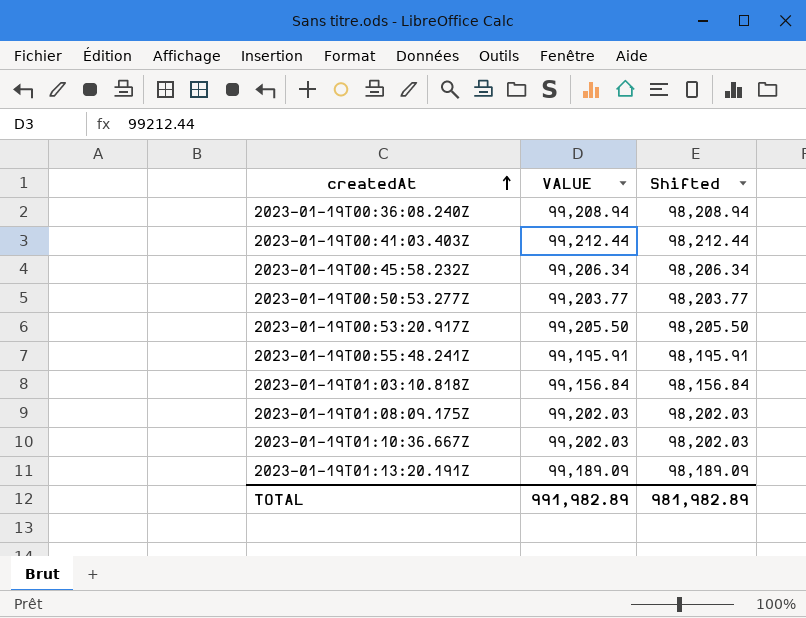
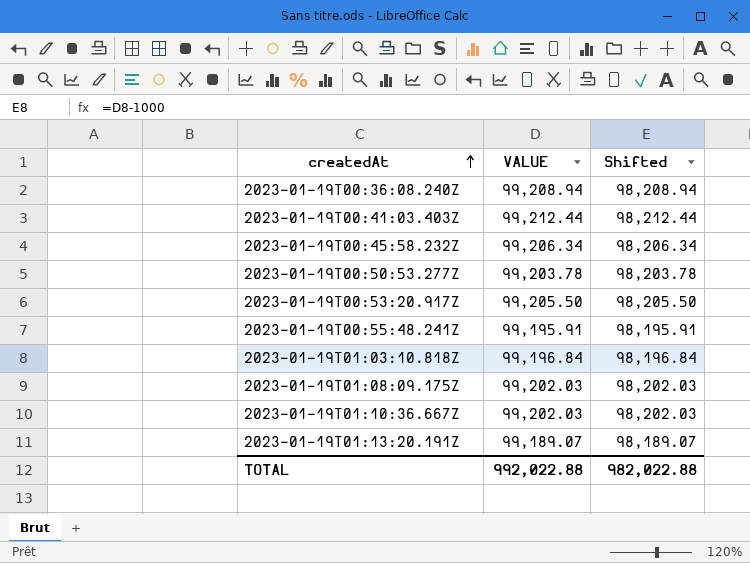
2023-01-19T00:50:53.277Z | VALUE: 99,203.77 -> 99,203.78
2023-01-19T00:50:53.277Z | Shifted: 98,203.77 -> 98,203.78
2023-01-19T01:03:10.818Z | VALUE: 99,156.84 -> 99,196.84
2023-01-19T01:03:10.818Z | Shifted: 98,156.84 -> 98,196.84
2023-01-19T01:13:20.191Z | VALUE: 99,189.09 -> 99,189.07
2023-01-19T01:13:20.191Z | Shifted: 98,189.09 -> 98,189.07
TOTAL | VALUE: 991,982.89 -> 992,022.88
TOTAL | Shifted: 981,982.89 -> 982,022.88

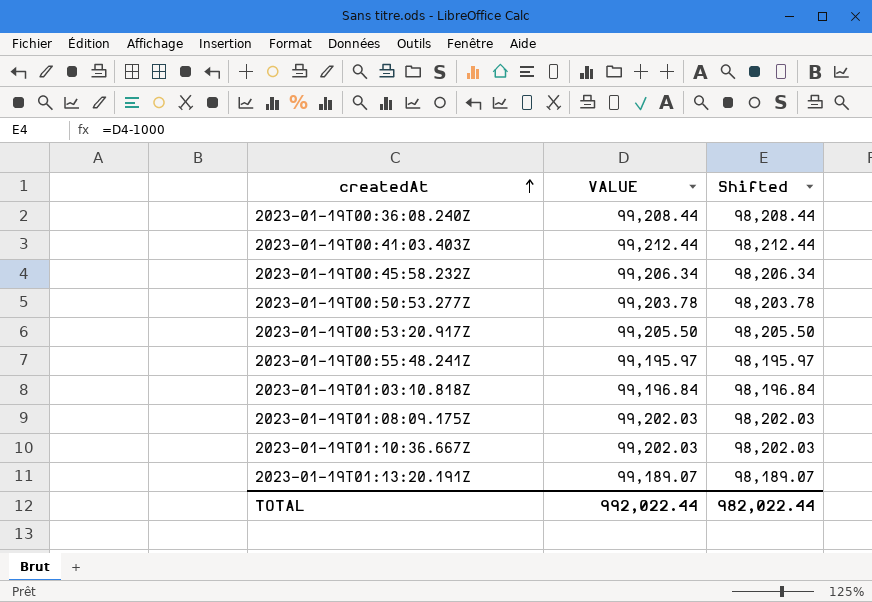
2023-01-19T00:36:08.240Z | VALUE: 99,208.94 -> 99,208.44
2023-01-19T00:36:08.240Z | Shifted: 98,208.94 -> 98,208.44
2023-01-19T00:55:48.241Z | VALUE: 99,195.91 -> 99,195.97
2023-01-19T00:55:48.241Z | Shifted: 98,195.91 -> 98,195.97
TOTAL | VALUE: 992,022.88 -> 992,022.44
TOTAL | Shifted: 982,022.88 -> 982,022.44

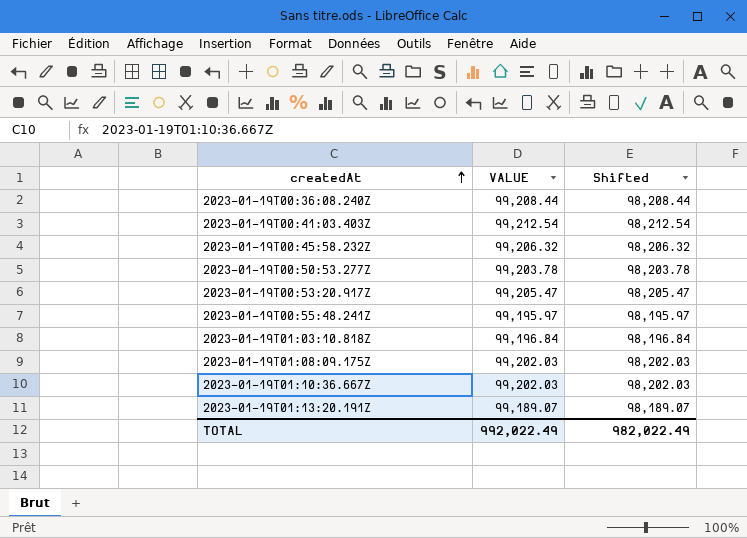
2023-01-19T00:41:03.403Z | VALUE: 99,212.44 -> 99,212.54
2023-01-19T00:41:03.403Z | Shifted: 98,212.44 -> 98,212.54
2023-01-19T00:45:58.232Z | VALUE: 99,206.34 -> 99,206.32
2023-01-19T00:45:58.232Z | Shifted: 98,206.34 -> 98,206.32
2023-01-19T00:53:20.917Z | VALUE: 99,205.50 -> 99,205.47
2023-01-19T00:53:20.917Z | Shifted: 98,205.50 -> 98,205.47
TOTAL | VALUE: 992,022.44 -> 992,022.49
TOTAL | Shifted: 982,022.44 -> 982,022.49

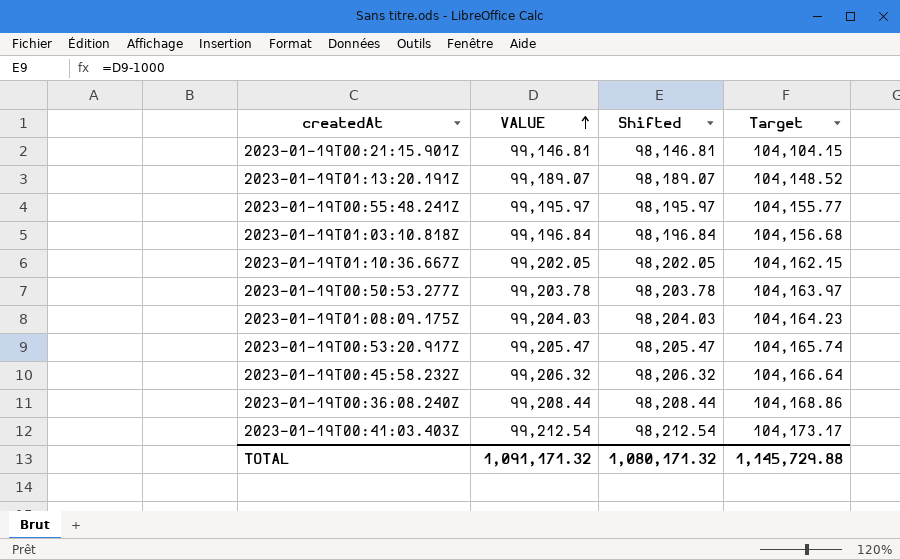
row order: createdAt ascending -> VALUE ascending
column Target | formula: none -> [VALUE] * 1.05
row 2023-01-19T00:21:15.901Z: none -> 99,146.81 | 98,146.81 | 104,104.15
2023-01-19T01:10:36.667Z | VALUE: 99,202.03 -> 99,202.05
2023-01-19T01:10:36.667Z | Shifted: 98,202.03 -> 98,202.05
2023-01-19T01:08:09.175Z | VALUE: 99,202.03 -> 99,204.03
2023-01-19T01:08:09.175Z | Shifted: 98,202.03 -> 98,204.03
TOTAL | VALUE: 992,022.49 -> 1,091,171.32
TOTAL | Shifted: 982,022.49 -> 1,080,171.32

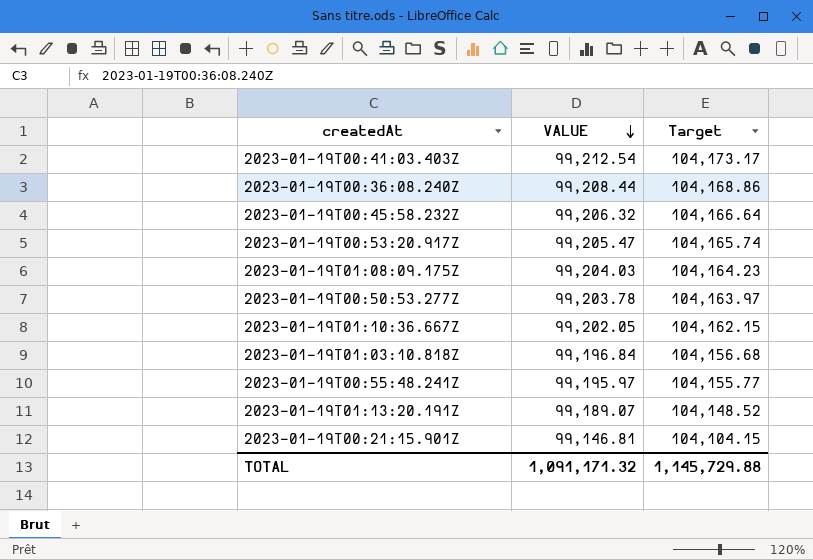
row order: VALUE ascending -> VALUE descending
column Shifted | formula: [VALUE] - 1000 -> none

